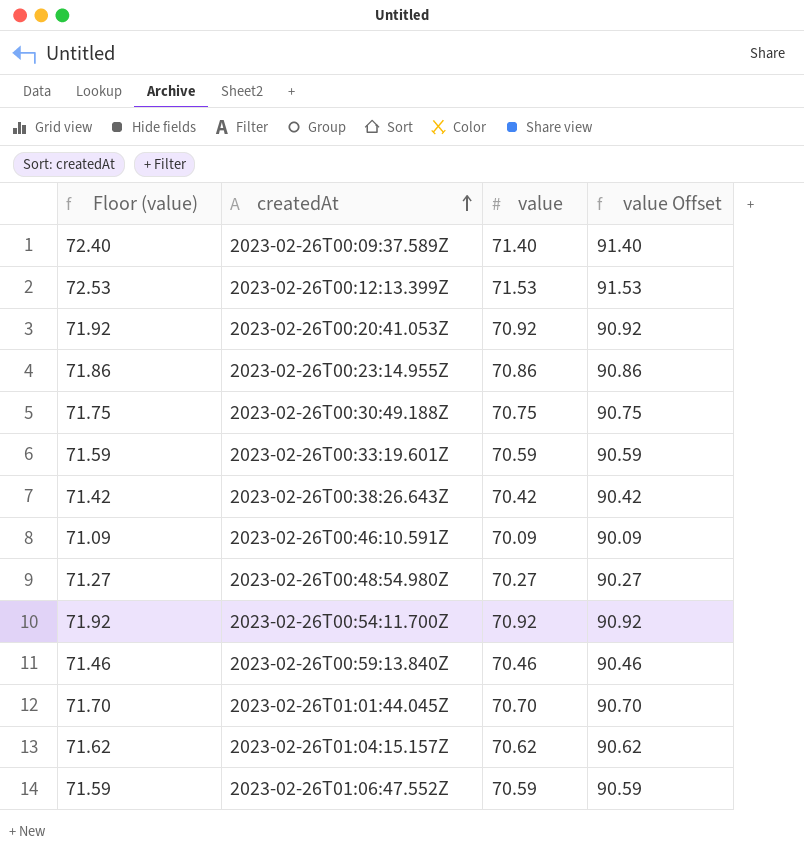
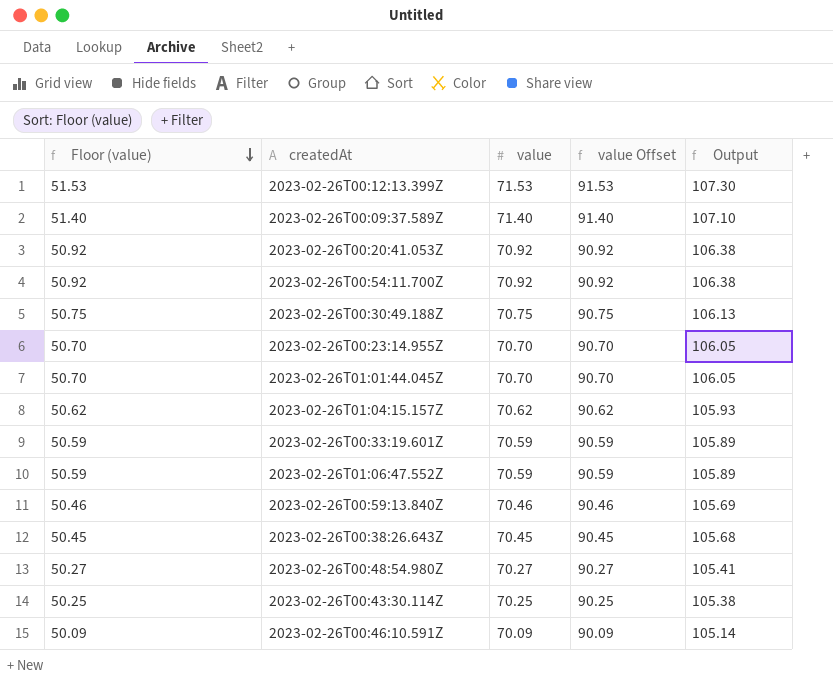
row order: createdAt ascending -> Floor (value) descending
column Floor (value) | formula: [value] + 1 -> [value] - 20
column Output | formula: none -> [value] * 1.5
2023-02-26T00:23:14.955Z | value: 70.86 -> 70.70
2023-02-26T00:23:14.955Z | value Offset: 90.86 -> 90.70
2023-02-26T00:38:26.643Z | value: 70.42 -> 70.45
2023-02-26T00:38:26.643Z | value Offset: 90.42 -> 90.45
row 2023-02-26T00:43:30.114Z: none -> 50.25 | 70.25 | 90.25 | 105.38

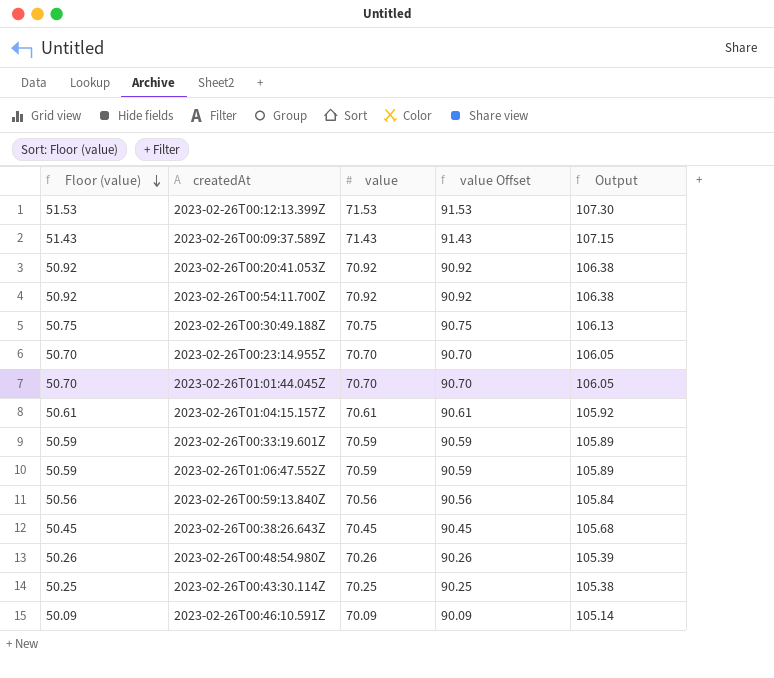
2023-02-26T00:09:37.589Z | Floor (value): 51.40 -> 51.43
2023-02-26T00:09:37.589Z | value: 71.40 -> 71.43
2023-02-26T00:09:37.589Z | value Offset: 91.40 -> 91.43
2023-02-26T00:09:37.589Z | Output: 107.10 -> 107.15
2023-02-26T01:04:15.157Z | Floor (value): 50.62 -> 50.61
2023-02-26T01:04:15.157Z | value: 70.62 -> 70.61
2023-02-26T01:04:15.157Z | value Offset: 90.62 -> 90.61
2023-02-26T01:04:15.157Z | Output: 105.93 -> 105.92
2023-02-26T00:59:13.840Z | Floor (value): 50.46 -> 50.56
2023-02-26T00:59:13.840Z | value: 70.46 -> 70.56
2023-02-26T00:59:13.840Z | value Offset: 90.46 -> 90.56
2023-02-26T00:59:13.840Z | Output: 105.69 -> 105.84
2023-02-26T00:48:54.980Z | Floor (value): 50.27 -> 50.26
2023-02-26T00:48:54.980Z | value: 70.27 -> 70.26
2023-02-26T00:48:54.980Z | value Offset: 90.27 -> 90.26
2023-02-26T00:48:54.980Z | Output: 105.41 -> 105.39

